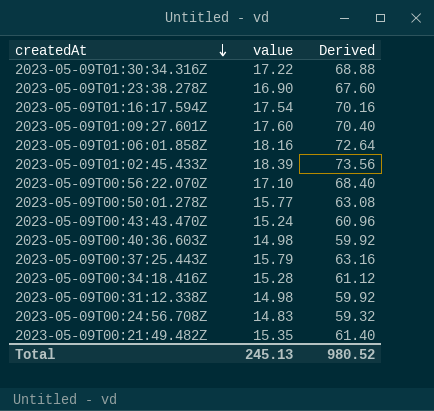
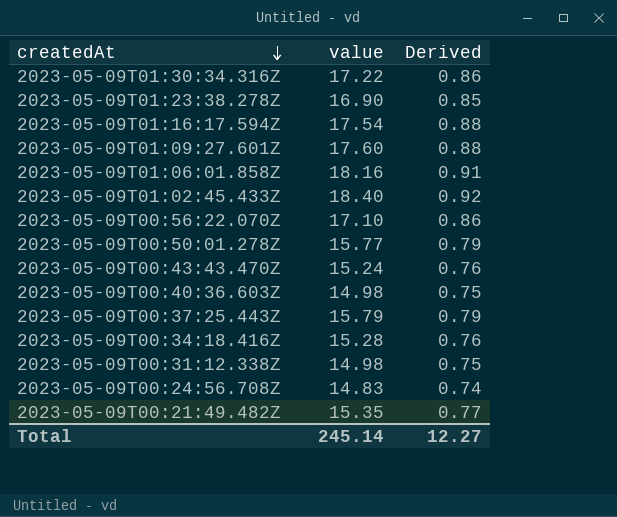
column Derived | formula: [value] * 4 -> [value] * 0.05
2023-05-09T01:02:45.433Z | value: 18.39 -> 18.40
Total | value: 245.13 -> 245.14
Total | Derived: 980.52 -> 12.27

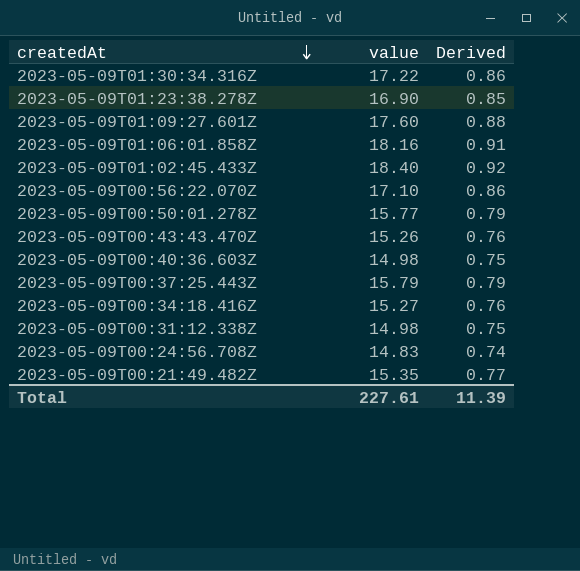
row 2023-05-09T01:16:17.594Z: 17.54 | 0.88 -> none
2023-05-09T00:43:43.470Z | value: 15.24 -> 15.26
2023-05-09T00:34:18.416Z | value: 15.28 -> 15.27
Total | value: 245.14 -> 227.61
Total | Derived: 12.27 -> 11.39

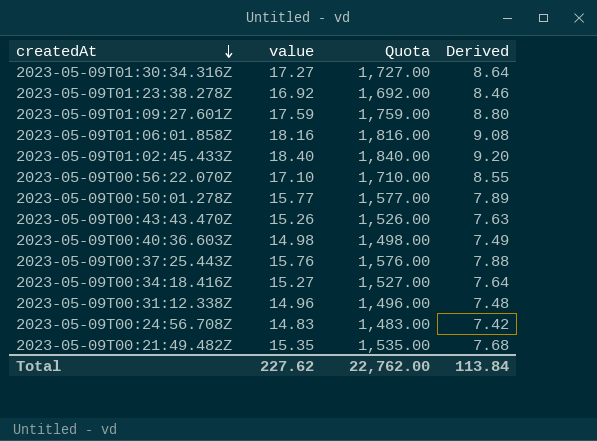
column Quota | formula: none -> [value] * 100
column Derived | formula: [value] * 0.05 -> [value] * 0.5
2023-05-09T01:30:34.316Z | value: 17.22 -> 17.27
2023-05-09T01:23:38.278Z | value: 16.90 -> 16.92
2023-05-09T01:09:27.601Z | value: 17.60 -> 17.59
2023-05-09T00:37:25.443Z | value: 15.79 -> 15.76
2023-05-09T00:31:12.338Z | value: 14.98 -> 14.96
Total | value: 227.61 -> 227.62
Total | Derived: 11.39 -> 113.84

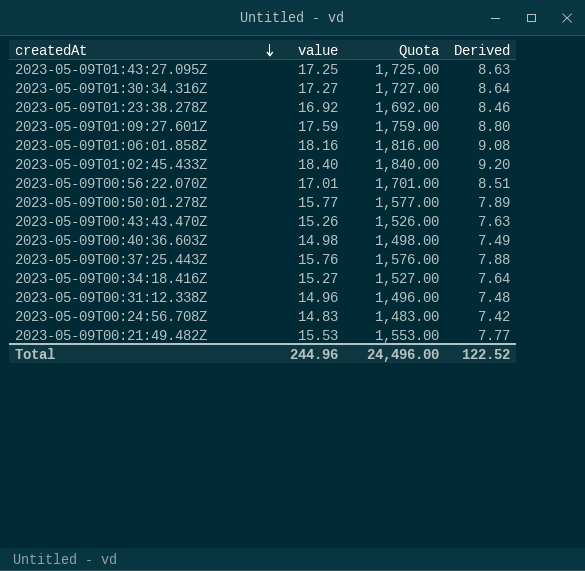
row 2023-05-09T01:43:27.095Z: none -> 17.25 | 1,725.00 | 8.63
2023-05-09T00:56:22.070Z | value: 17.10 -> 17.01
2023-05-09T00:56:22.070Z | Quota: 1,710.00 -> 1,701.00
2023-05-09T00:56:22.070Z | Derived: 8.55 -> 8.51
2023-05-09T00:21:49.482Z | value: 15.35 -> 15.53
2023-05-09T00:21:49.482Z | Quota: 1,535.00 -> 1,553.00
2023-05-09T00:21:49.482Z | Derived: 7.68 -> 7.77
Total | value: 227.62 -> 244.96
Total | Quota: 22,762.00 -> 24,496.00
Total | Derived: 113.84 -> 122.52

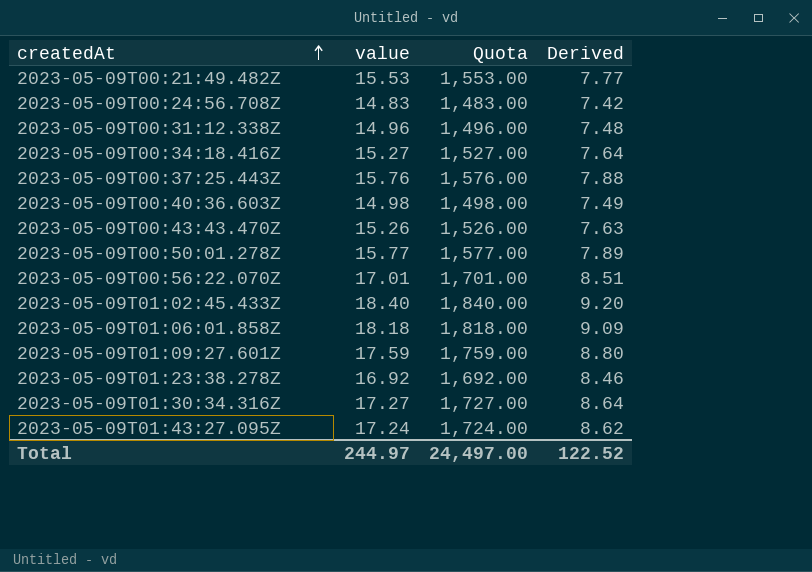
row order: createdAt descending -> createdAt ascending
2023-05-09T01:06:01.858Z | value: 18.16 -> 18.18
2023-05-09T01:06:01.858Z | Quota: 1,816.00 -> 1,818.00
2023-05-09T01:06:01.858Z | Derived: 9.08 -> 9.09
2023-05-09T01:43:27.095Z | value: 17.25 -> 17.24
2023-05-09T01:43:27.095Z | Quota: 1,725.00 -> 1,724.00
2023-05-09T01:43:27.095Z | Derived: 8.63 -> 8.62
Total | value: 244.96 -> 244.97
Total | Quota: 24,496.00 -> 24,497.00

